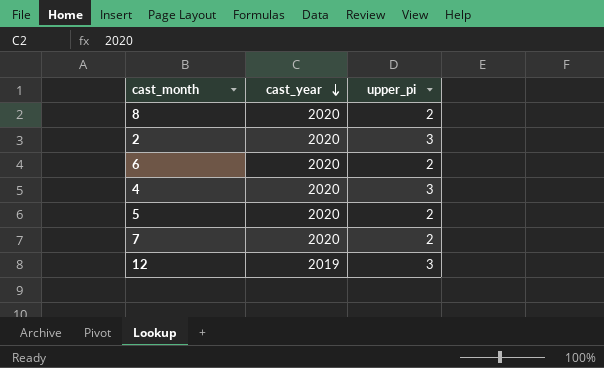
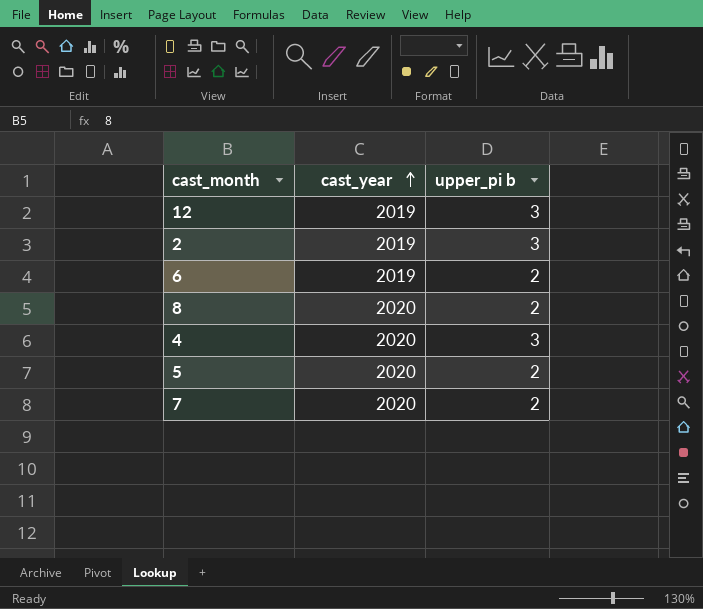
row order: cast_year descending -> cast_year ascending
column name: upper_pi -> upper_pi b
2 | cast_year: 2020 -> 2019
6 | cast_year: 2020 -> 2019

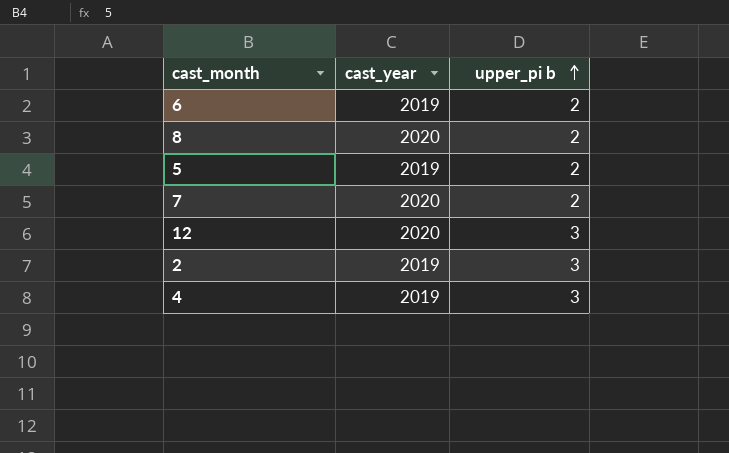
row order: cast_year ascending -> upper_pi b ascending
5 | cast_year: 2020 -> 2019
12 | cast_year: 2019 -> 2020
4 | cast_year: 2020 -> 2019

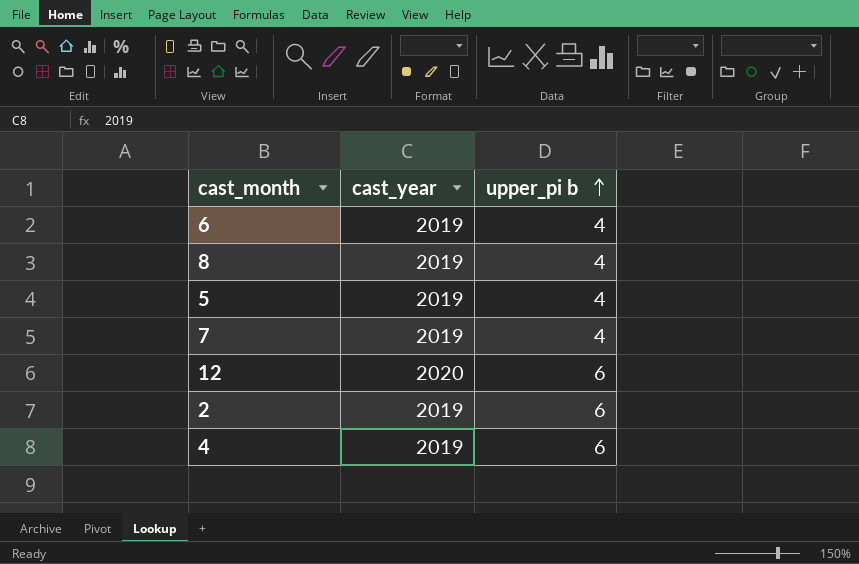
6 | upper_pi b: 2 -> 4
8 | cast_year: 2020 -> 2019
8 | upper_pi b: 2 -> 4
5 | upper_pi b: 2 -> 4
7 | cast_year: 2020 -> 2019
7 | upper_pi b: 2 -> 4
12 | upper_pi b: 3 -> 6
2 | upper_pi b: 3 -> 6
4 | upper_pi b: 3 -> 6

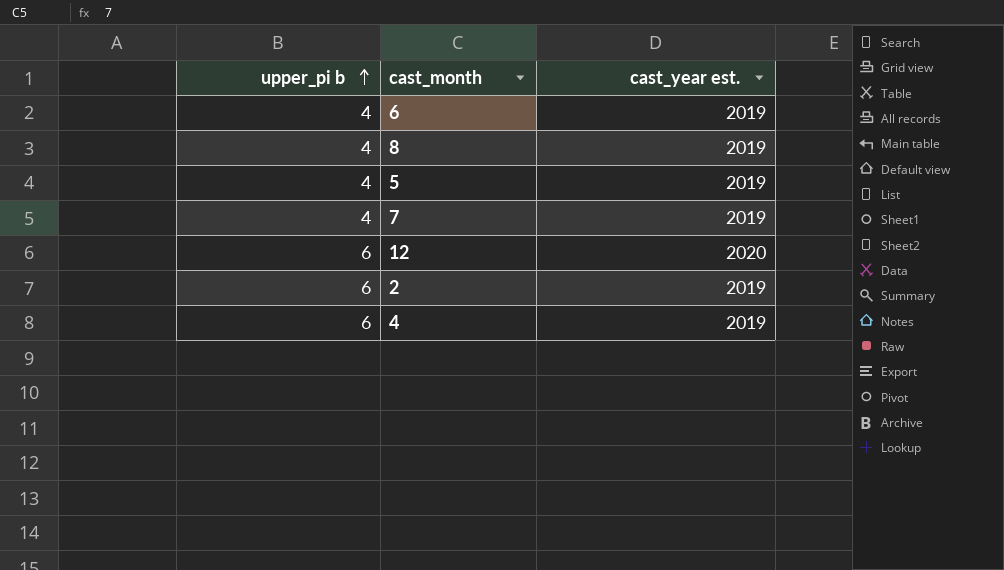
column upper_pi b | position: 3 -> 1
column name: cast_year -> cast_year est.

